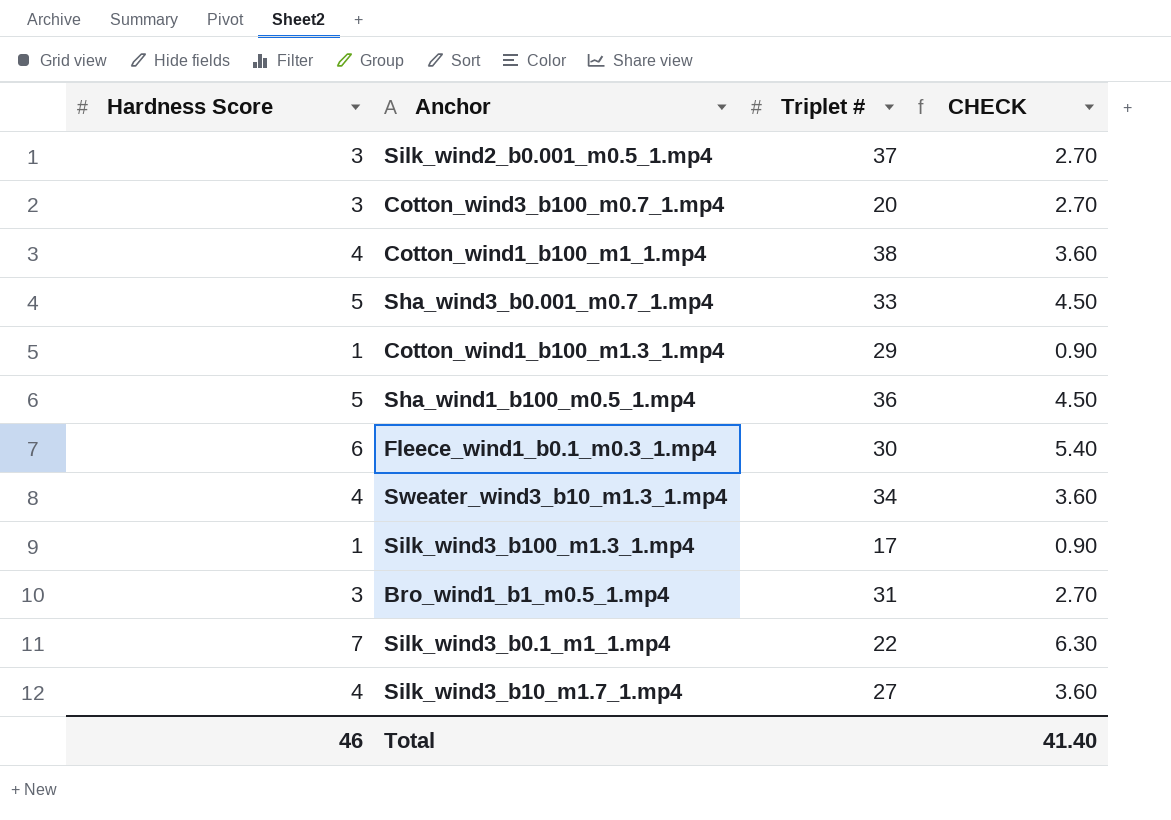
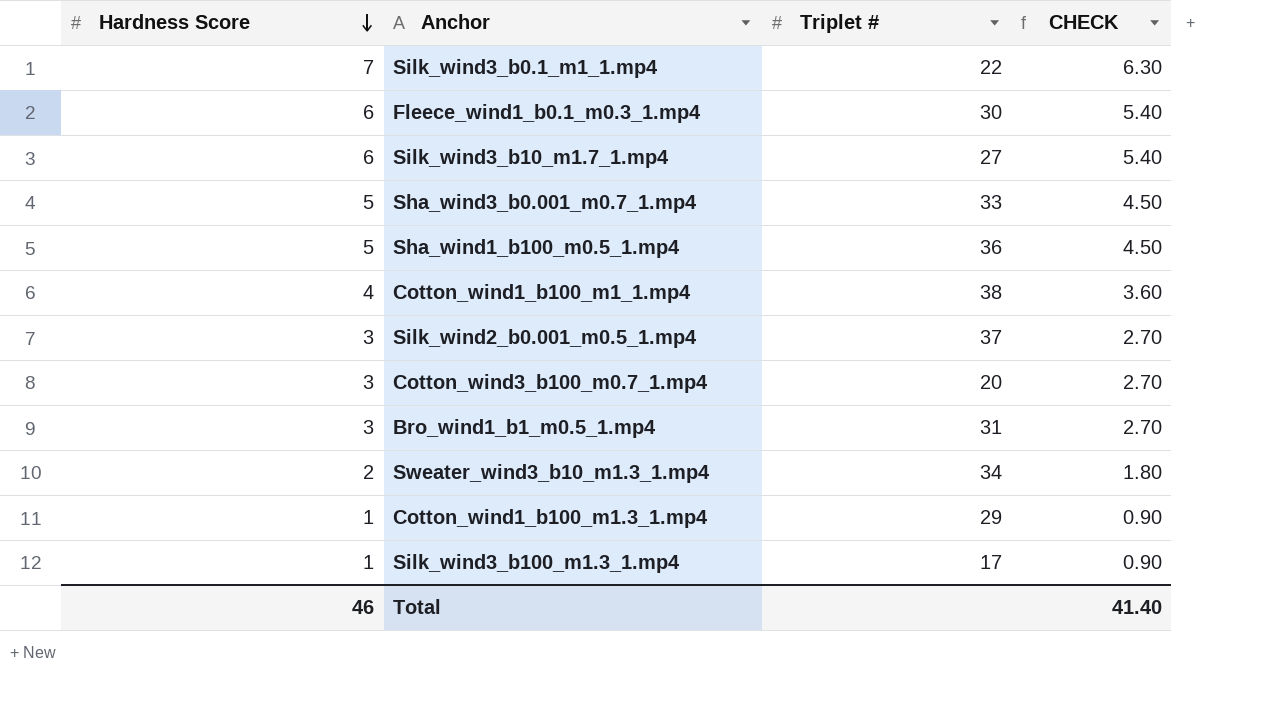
row order: none -> Hardness Score descending
Silk_wind3_b10_m1.7_1.mp4 | Hardness Score: 4 -> 6
Silk_wind3_b10_m1.7_1.mp4 | CHECK: 3.60 -> 5.40
Sweater_wind3_b10_m1.3_1.mp4 | Hardness Score: 4 -> 2
Sweater_wind3_b10_m1.3_1.mp4 | CHECK: 3.60 -> 1.80

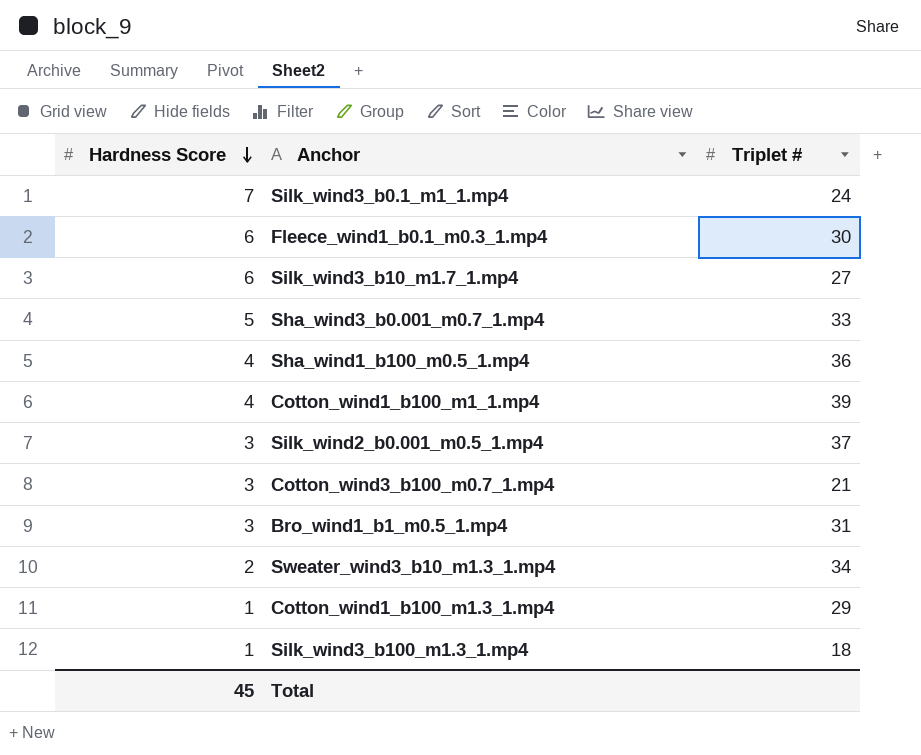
column CHECK | formula: [Hardness Score] * 0.9 -> none
Silk_wind3_b0.1_m1_1.mp4 | Triplet #: 22 -> 24
Sha_wind1_b100_m0.5_1.mp4 | Hardness Score: 5 -> 4
Cotton_wind1_b100_m1_1.mp4 | Triplet #: 38 -> 39
Cotton_wind3_b100_m0.7_1.mp4 | Triplet #: 20 -> 21
Silk_wind3_b100_m1.3_1.mp4 | Triplet #: 17 -> 18
Total | Hardness Score: 46 -> 45

